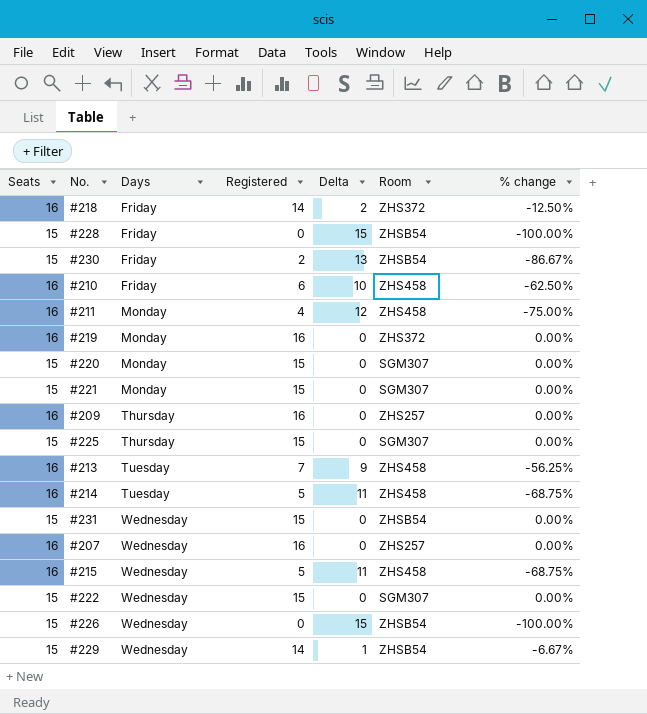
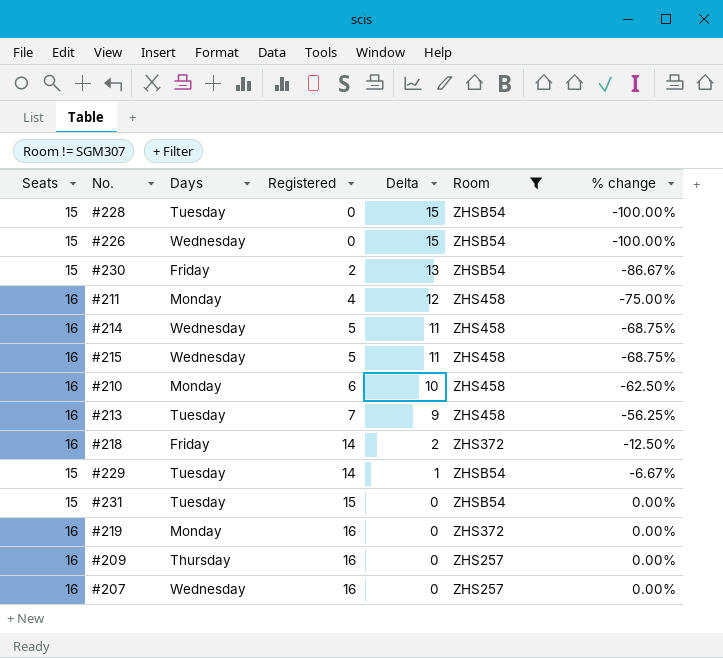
filter: none -> Room != SGM307
row order: Days ascending -> Registered ascending
#228 | Days: Friday -> Tuesday
#214 | Days: Tuesday -> Wednesday
#210 | Days: Friday -> Monday
#229 | Days: Wednesday -> Tuesday
#231 | Days: Wednesday -> Tuesday

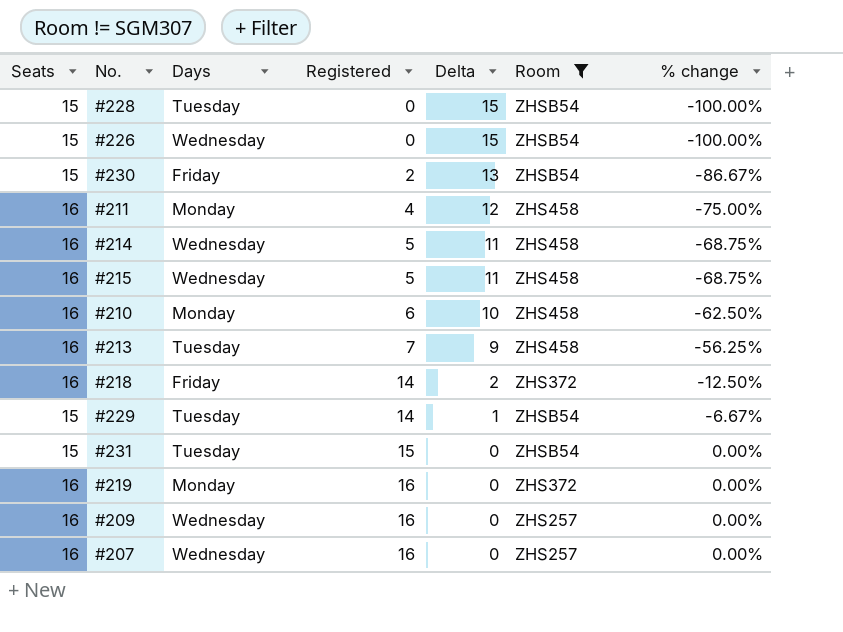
#209 | Days: Thursday -> Wednesday

